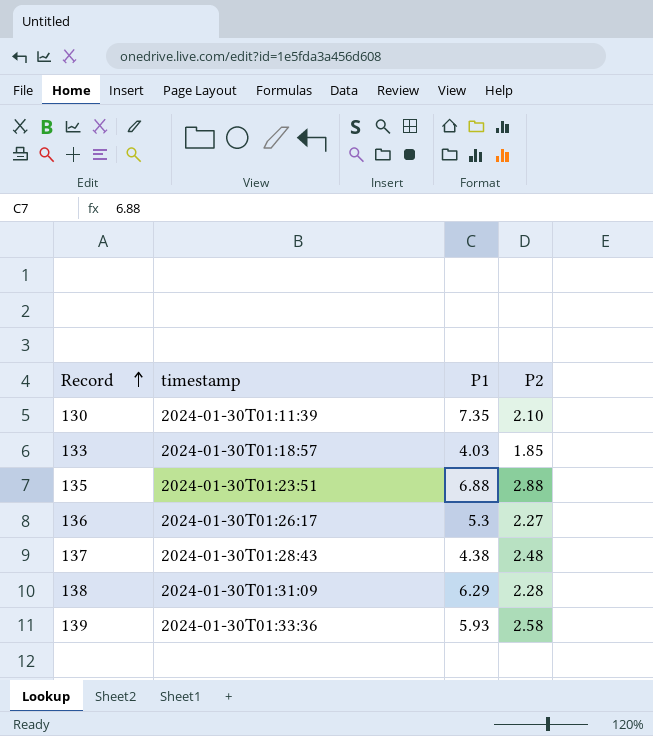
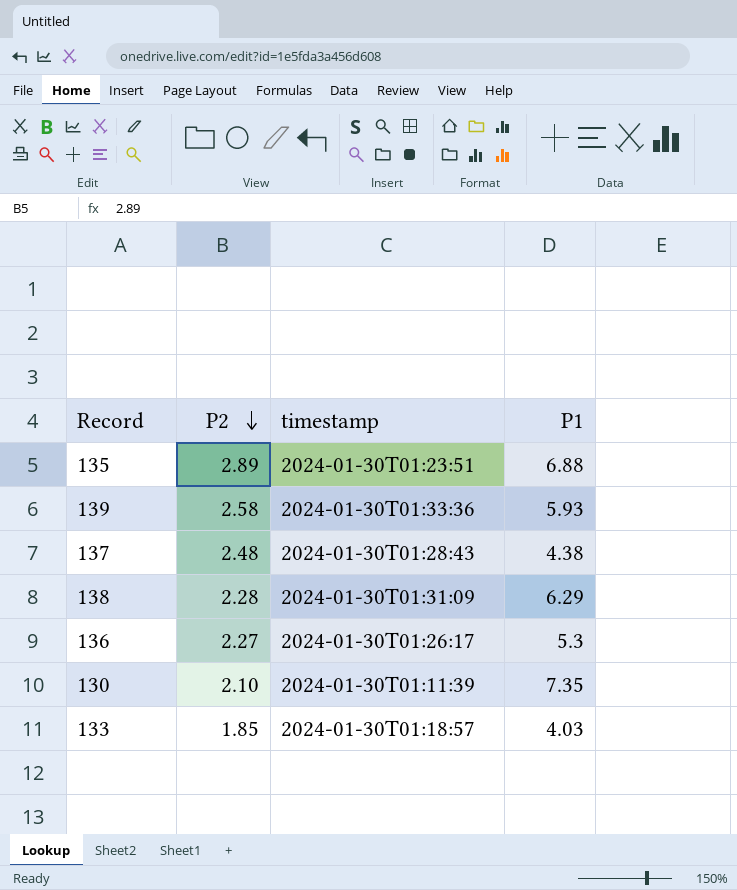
row order: Record ascending -> P2 descending
column P2 | position: 4 -> 2
135 | P2: 2.88 -> 2.89

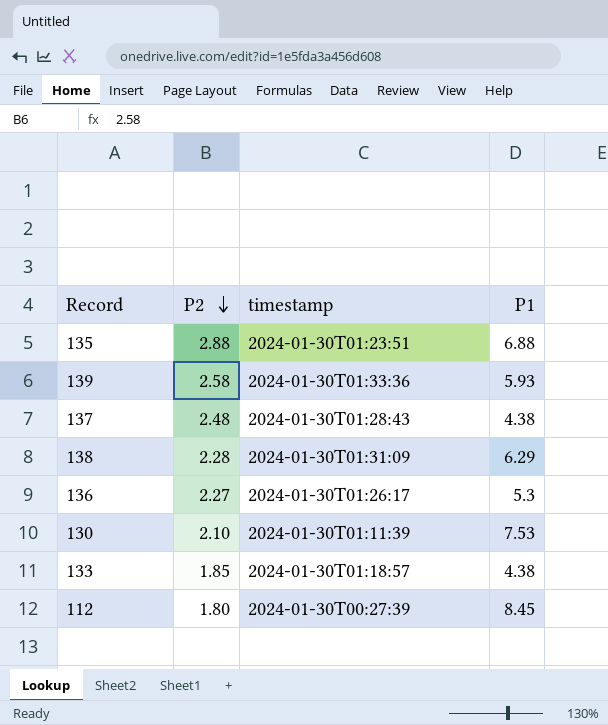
135 | P2: 2.89 -> 2.88
130 | P1: 7.35 -> 7.53
133 | P1: 4.03 -> 4.38
row 112: none -> 1.80 | 2024-01-30T00:27:39 | 8.45

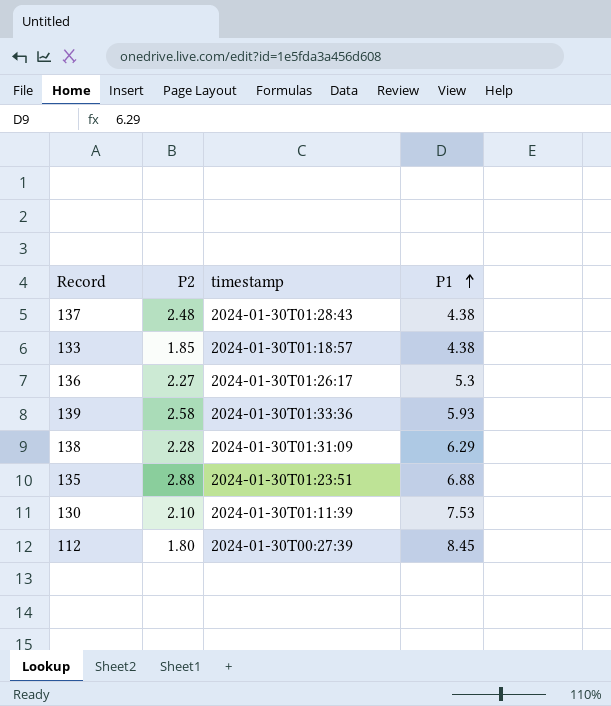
row order: P2 descending -> P1 ascending

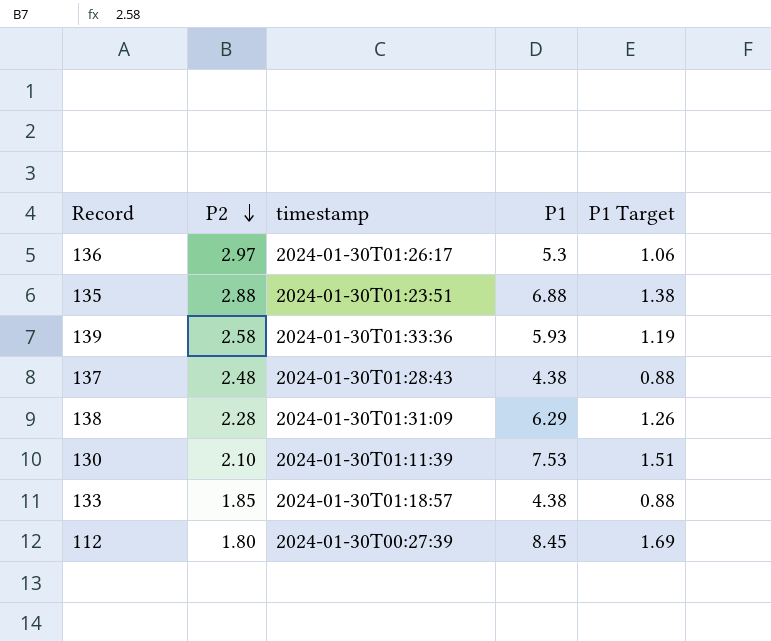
row order: P1 ascending -> P2 descending
column P1 Target | formula: none -> [P1] * 0.2
136 | P2: 2.27 -> 2.97

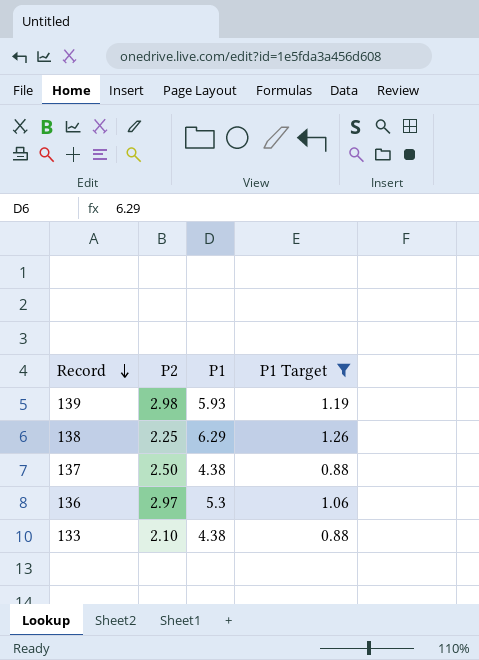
filter: none -> P1 Target <= 1.26
row order: P2 descending -> Record descending
column timestamp | position: 3 -> none
139 | P2: 2.58 -> 2.98
138 | P2: 2.28 -> 2.25
137 | P2: 2.48 -> 2.50
133 | P2: 1.85 -> 2.10

